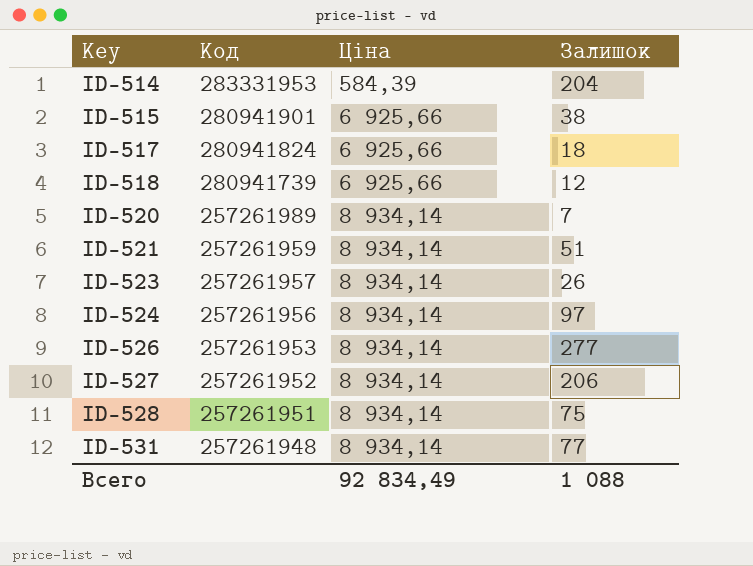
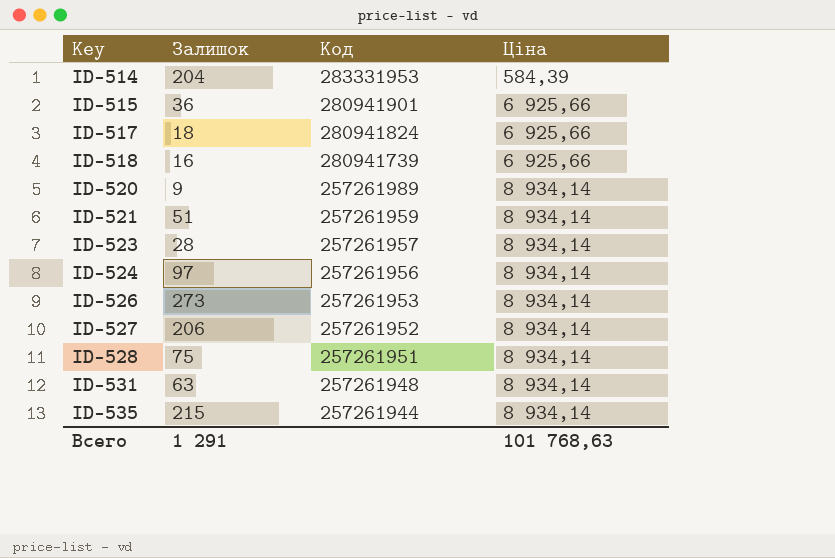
column Залишок | position: 4 -> 2
ID-515 | Залишок: 38 -> 36
ID-518 | Залишок: 12 -> 16
ID-520 | Залишок: 7 -> 9
ID-523 | Залишок: 26 -> 28
ID-526 | Залишок: 277 -> 273
ID-531 | Залишок: 77 -> 63
row ID-535: none -> 215 | 257261944 | 8 934,14
Всего | Залишок: 1 088 -> 1 291
Всего | Ціна: 92 834,49 -> 101 768,63

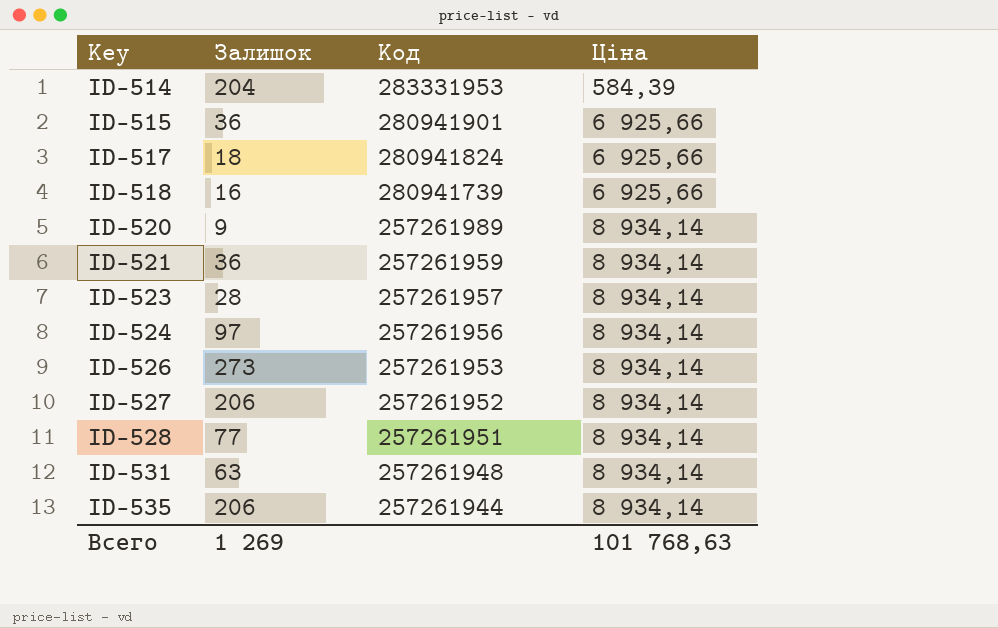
ID-521 | Залишок: 51 -> 36
ID-528 | Залишок: 75 -> 77
ID-535 | Залишок: 215 -> 206
Всего | Залишок: 1 291 -> 1 269

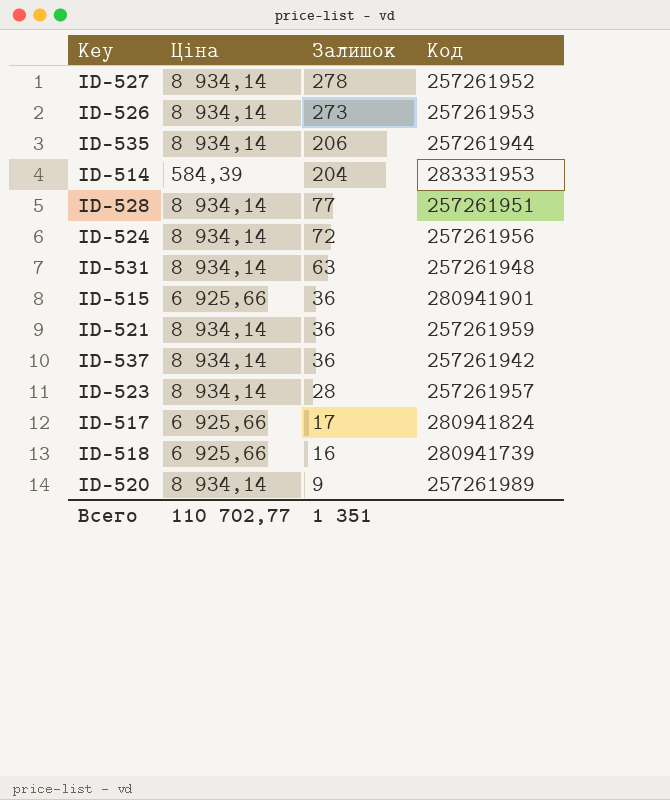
row order: Key ascending -> Залишок descending
column Ціна | position: 4 -> 2
ID-527 | Залишок: 206 -> 278
ID-524 | Залишок: 97 -> 72
row ID-537: none -> 8 934,14 | 36 | 257261942
ID-517 | Залишок: 18 -> 17
Всего | Ціна: 101 768,63 -> 110 702,77
Всего | Залишок: 1 269 -> 1 351

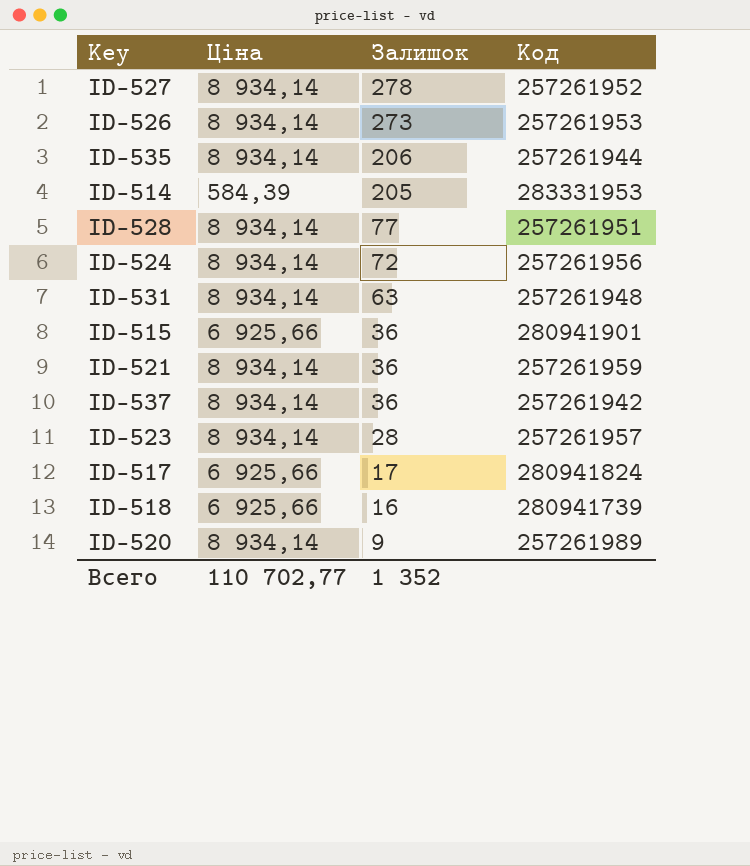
ID-514 | Залишок: 204 -> 205
Всего | Залишок: 1 351 -> 1 352

